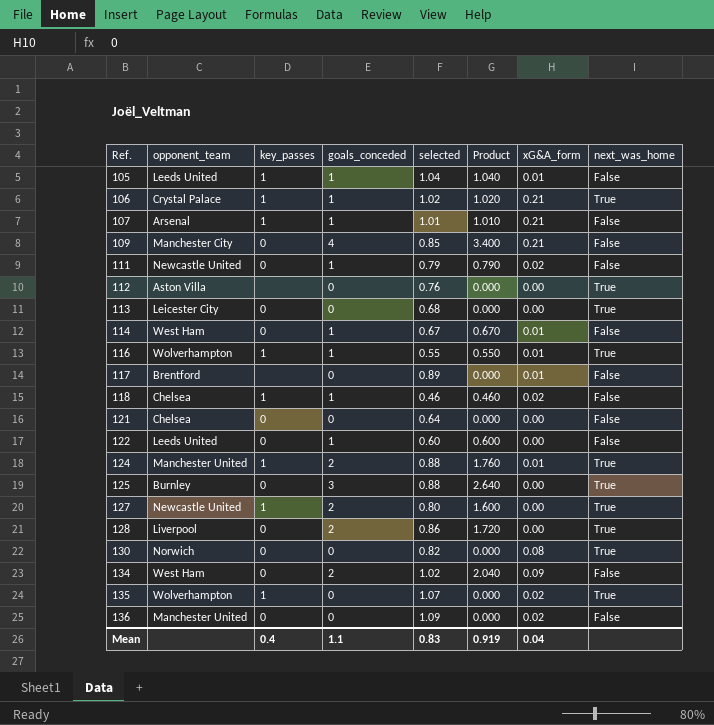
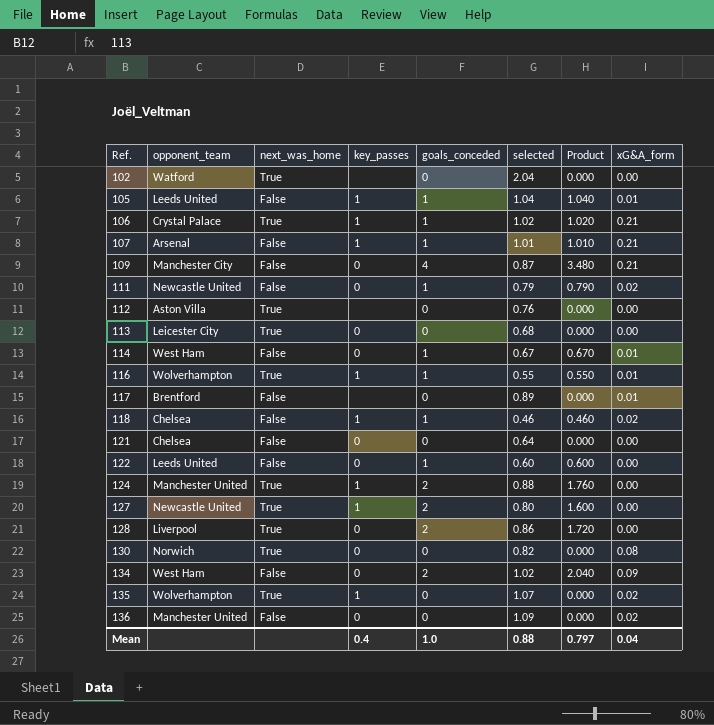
column next_was_home | position: 8 -> 3
row 125: Burnley | 0 | 3 | 0.88 | 2.640 | 0.00 | True -> none
row 102: none -> Watford | True | none | 0 | 2.04 | 0.000 | 0.00
109 | selected: 0.85 -> 0.87
109 | Product: 3.400 -> 3.480
124 | xG&A_form: 0.01 -> 0.00
Mean | goals_conceded: 1.1 -> 1.0
Mean | selected: 0.83 -> 0.88
Mean | Product: 0.919 -> 0.797

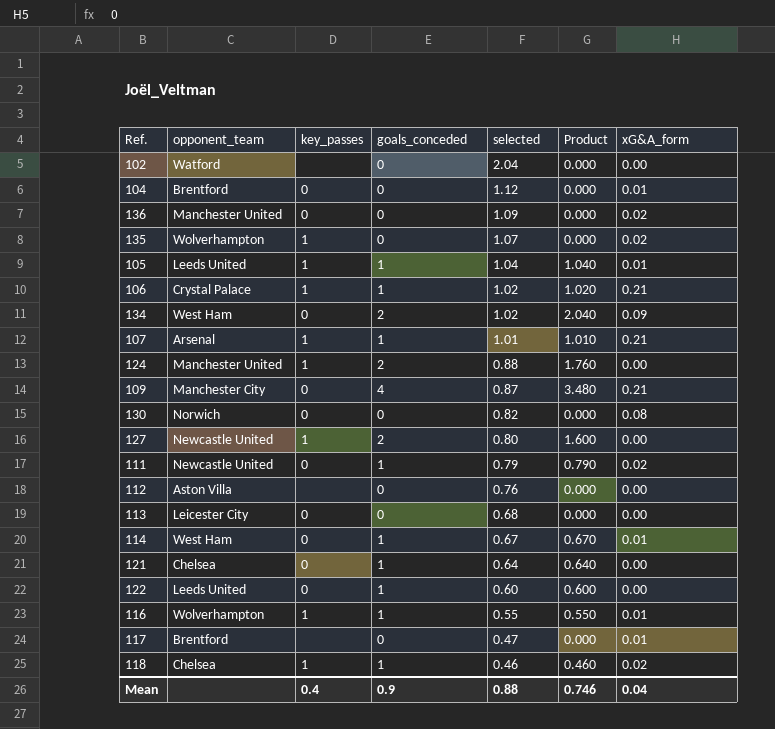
row order: Ref. ascending -> selected descending
column next_was_home | position: 3 -> none
row 128: Liverpool | True | 0 | 2 | 0.86 | 1.720 | 0.00 -> none
row 104: none -> Brentford | 0 | 0 | 1.12 | 0.000 | 0.01
121 | goals_conceded: 0 -> 1
121 | Product: 0.000 -> 0.640
117 | selected: 0.89 -> 0.47
Mean | goals_conceded: 1.0 -> 0.9
Mean | Product: 0.797 -> 0.746

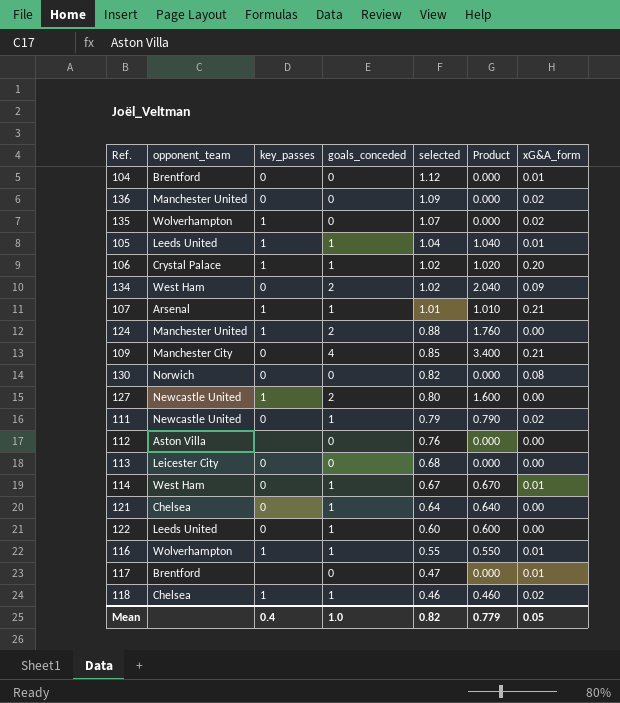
row 102: Watford | none | 0 | 2.04 | 0.000 | 0.00 -> none
106 | xG&A_form: 0.21 -> 0.20
109 | selected: 0.87 -> 0.85
109 | Product: 3.480 -> 3.400
Mean | goals_conceded: 0.9 -> 1.0
Mean | selected: 0.88 -> 0.82
Mean | Product: 0.746 -> 0.779
Mean | xG&A_form: 0.04 -> 0.05

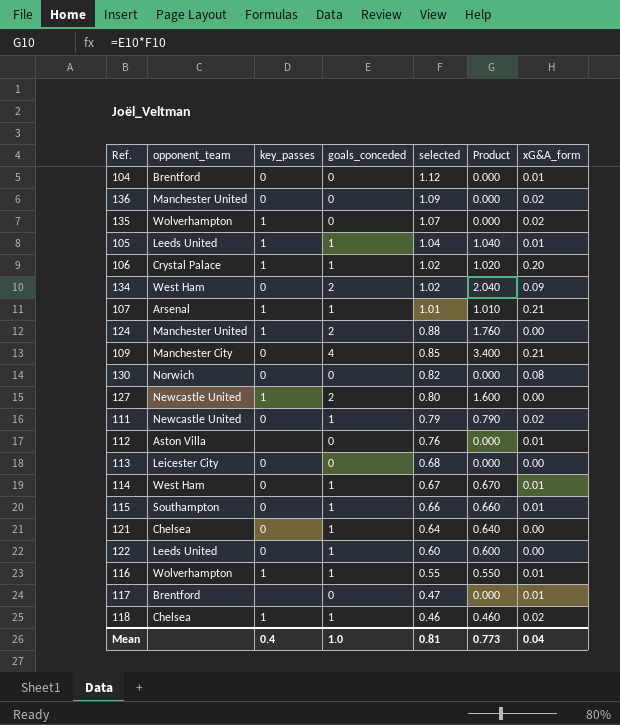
112 | xG&A_form: 0.00 -> 0.01
row 115: none -> Southampton | 0 | 1 | 0.66 | 0.660 | 0.01
Mean | selected: 0.82 -> 0.81
Mean | Product: 0.779 -> 0.773
Mean | xG&A_form: 0.05 -> 0.04

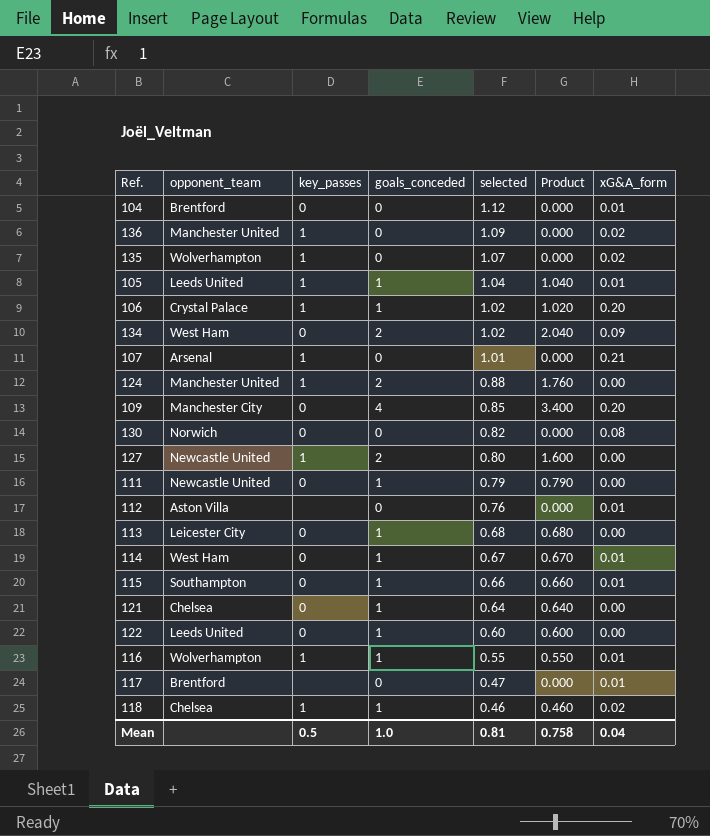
136 | key_passes: 0 -> 1
107 | goals_conceded: 1 -> 0
107 | Product: 1.010 -> 0.000
109 | xG&A_form: 0.21 -> 0.20
111 | xG&A_form: 0.02 -> 0.00
113 | goals_conceded: 0 -> 1
113 | Product: 0.000 -> 0.680
Mean | key_passes: 0.4 -> 0.5
Mean | Product: 0.773 -> 0.758

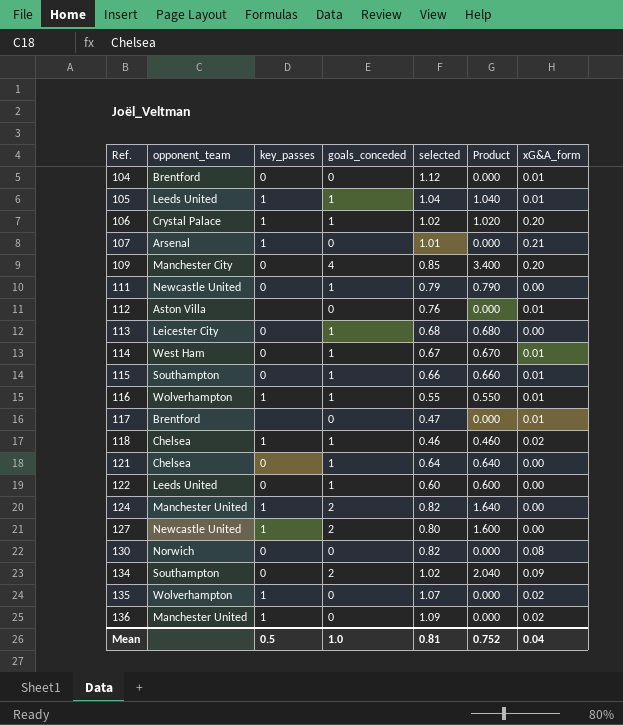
row order: selected descending -> Ref. ascending
124 | selected: 0.88 -> 0.82
124 | Product: 1.760 -> 1.640
134 | opponent_team: West Ham -> Southampton
Mean | Product: 0.758 -> 0.752

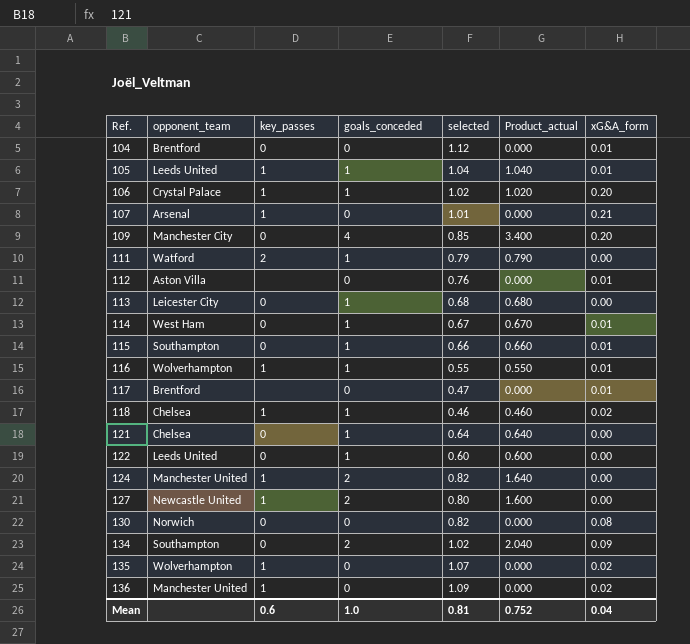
column name: Product -> Product_actual
111 | opponent_team: Newcastle United -> Watford
111 | key_passes: 0 -> 2
Mean | key_passes: 0.5 -> 0.6

